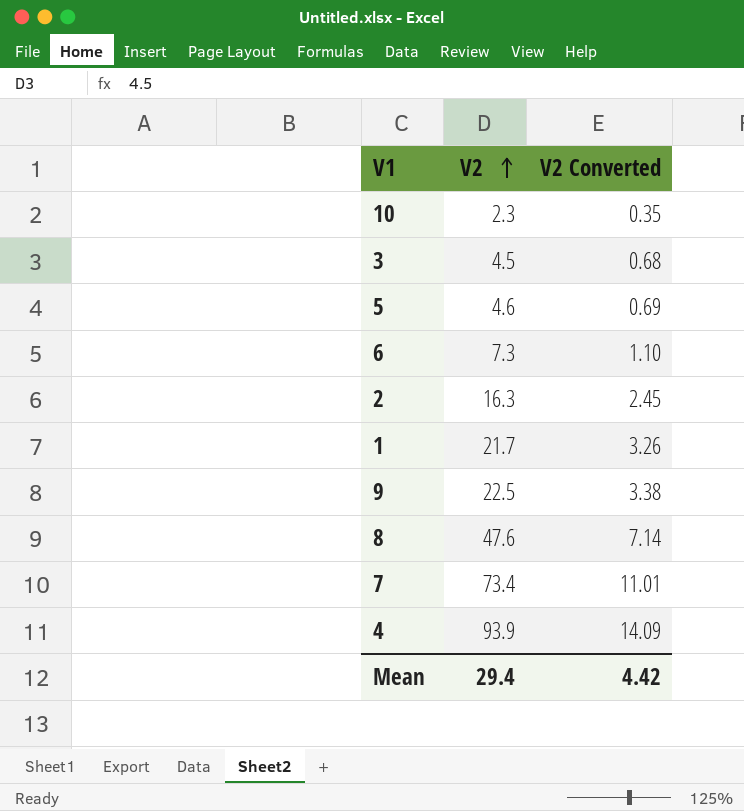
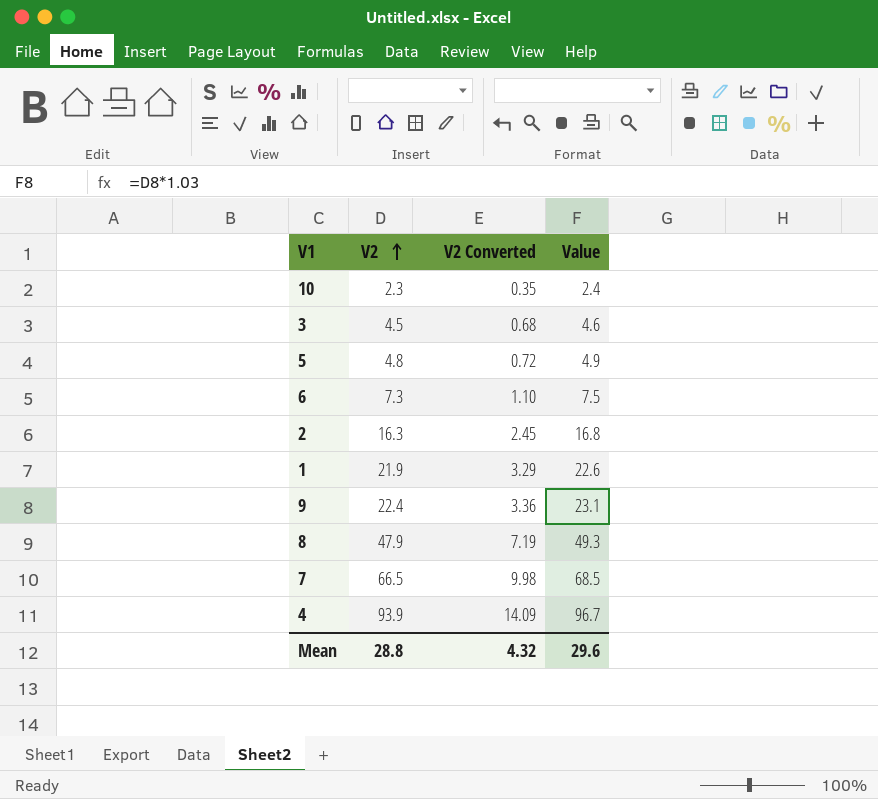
column Value | formula: none -> [V2] * 1.03
5 | V2: 4.6 -> 4.8
5 | V2 Converted: 0.69 -> 0.72
1 | V2: 21.7 -> 21.9
1 | V2 Converted: 3.26 -> 3.29
9 | V2: 22.5 -> 22.4
9 | V2 Converted: 3.38 -> 3.36
8 | V2: 47.6 -> 47.9
8 | V2 Converted: 7.14 -> 7.19
7 | V2: 73.4 -> 66.5
7 | V2 Converted: 11.01 -> 9.98
Mean | V2: 29.4 -> 28.8
Mean | V2 Converted: 4.42 -> 4.32

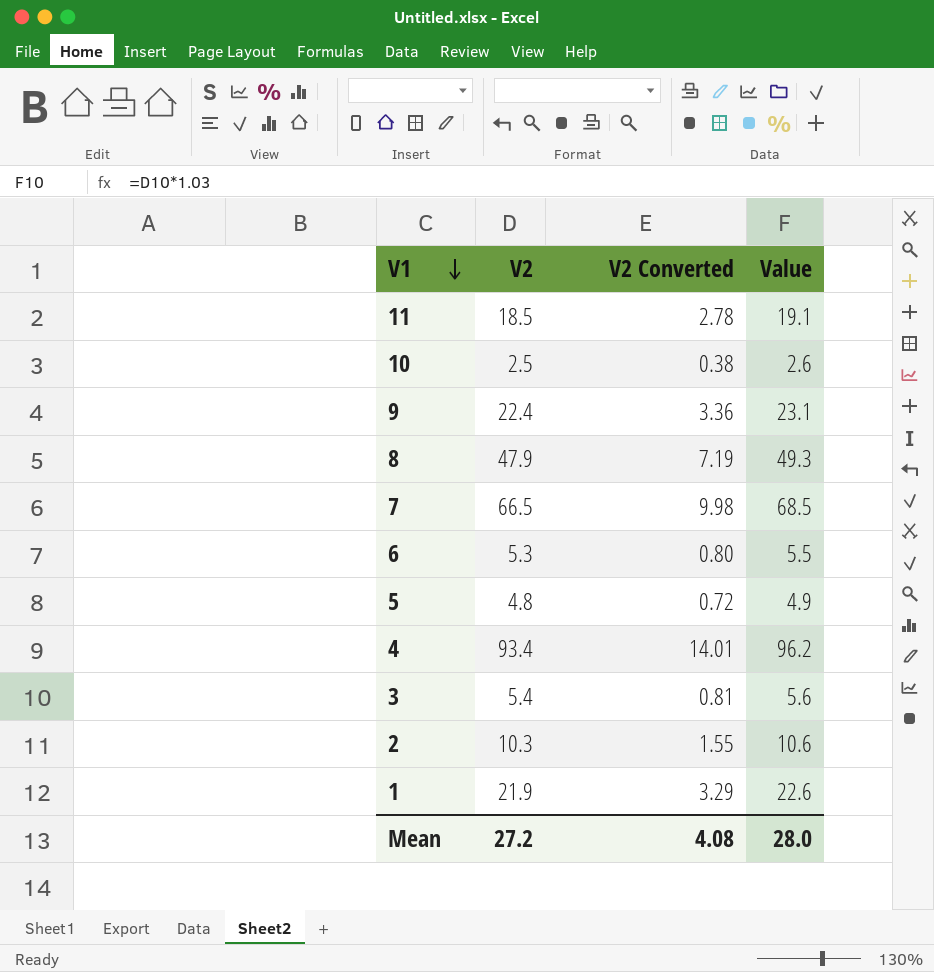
row order: V2 ascending -> V1 descending
row 11: none -> 18.5 | 2.78 | 19.1
10 | V2: 2.3 -> 2.5
10 | V2 Converted: 0.35 -> 0.38
10 | Value: 2.4 -> 2.6
6 | V2: 7.3 -> 5.3
6 | V2 Converted: 1.10 -> 0.80
6 | Value: 7.5 -> 5.5
4 | V2: 93.9 -> 93.4
4 | V2 Converted: 14.09 -> 14.01
4 | Value: 96.7 -> 96.2
3 | V2: 4.5 -> 5.4
3 | V2 Converted: 0.68 -> 0.81
3 | Value: 4.6 -> 5.6
2 | V2: 16.3 -> 10.3
2 | V2 Converted: 2.45 -> 1.55
2 | Value: 16.8 -> 10.6
Mean | V2: 28.8 -> 27.2
Mean | V2 Converted: 4.32 -> 4.08
Mean | Value: 29.6 -> 28.0

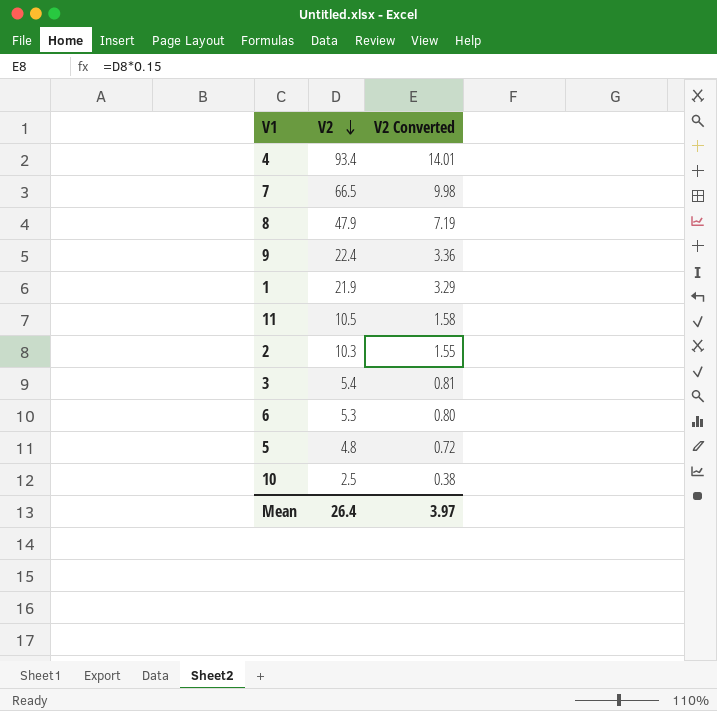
row order: V1 descending -> V2 descending
column Value | formula: [V2] * 1.03 -> none
11 | V2: 18.5 -> 10.5
11 | V2 Converted: 2.78 -> 1.58
Mean | V2: 27.2 -> 26.4
Mean | V2 Converted: 4.08 -> 3.97

